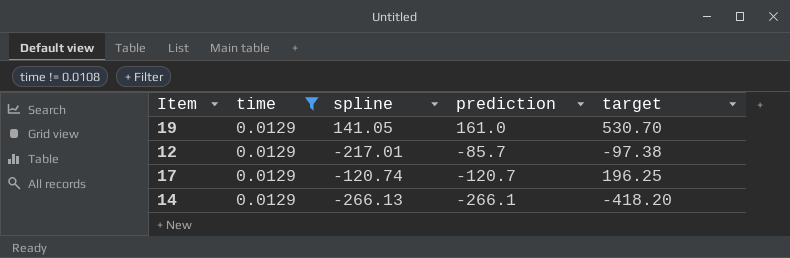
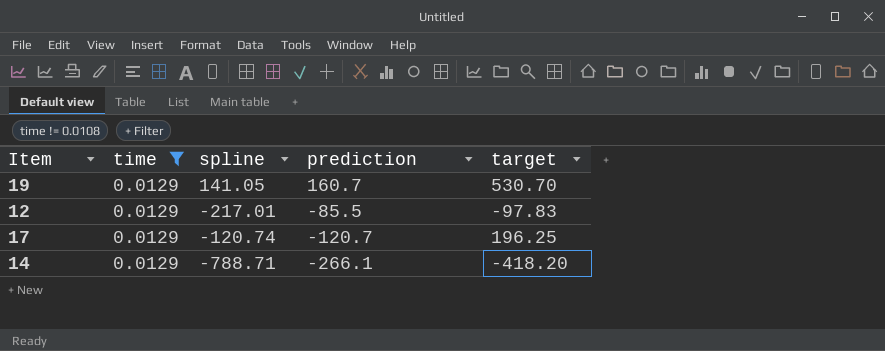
19 | prediction: 161.0 -> 160.7
12 | prediction: -85.7 -> -85.5
12 | target: -97.38 -> -97.83
14 | spline: -266.13 -> -788.71

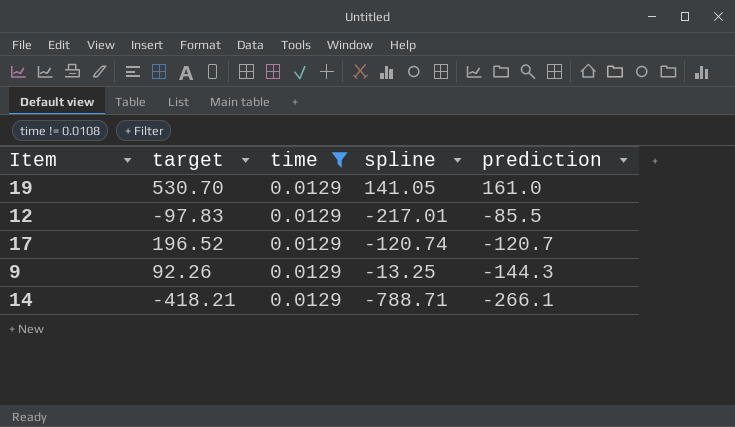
column target | position: 5 -> 2
19 | prediction: 160.7 -> 161.0
17 | target: 196.25 -> 196.52
row 9: none -> 92.26 | 0.0129 | -13.25 | -144.3
14 | target: -418.20 -> -418.21

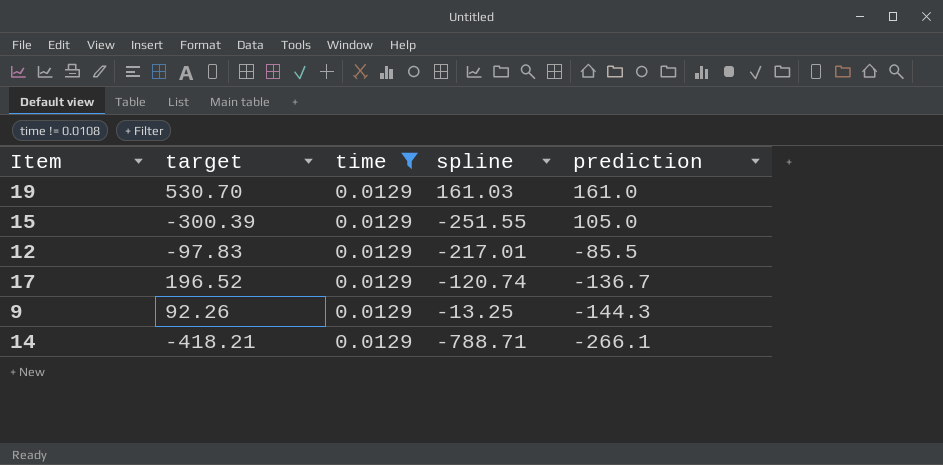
19 | spline: 141.05 -> 161.03
row 15: none -> -300.39 | 0.0129 | -251.55 | 105.0
17 | prediction: -120.7 -> -136.7

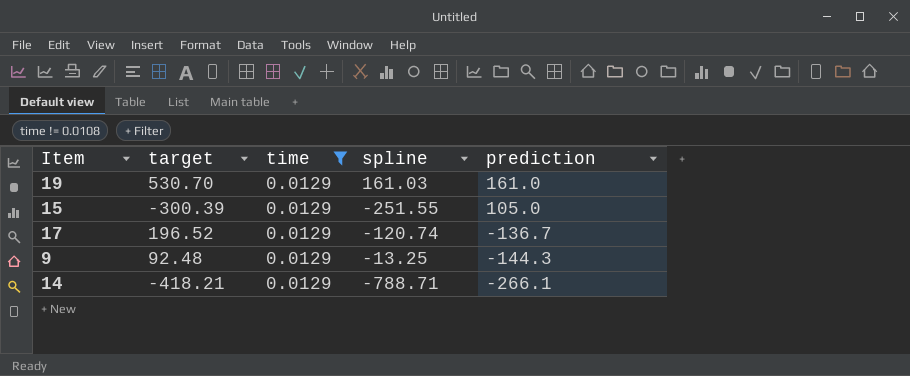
row 12: -97.83 | 0.0129 | -217.01 | -85.5 -> none
9 | target: 92.26 -> 92.48

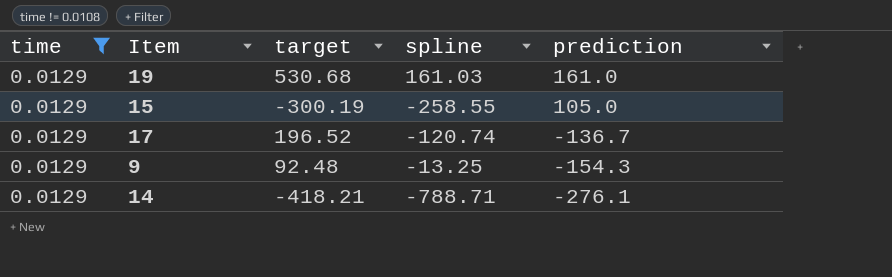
column time | position: 3 -> 1
19 | target: 530.70 -> 530.68
15 | target: -300.39 -> -300.19
15 | spline: -251.55 -> -258.55
9 | prediction: -144.3 -> -154.3
14 | prediction: -266.1 -> -276.1

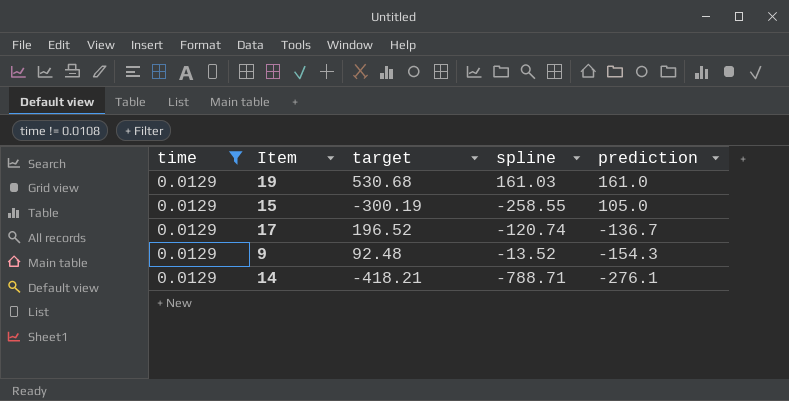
9 | spline: -13.25 -> -13.52

